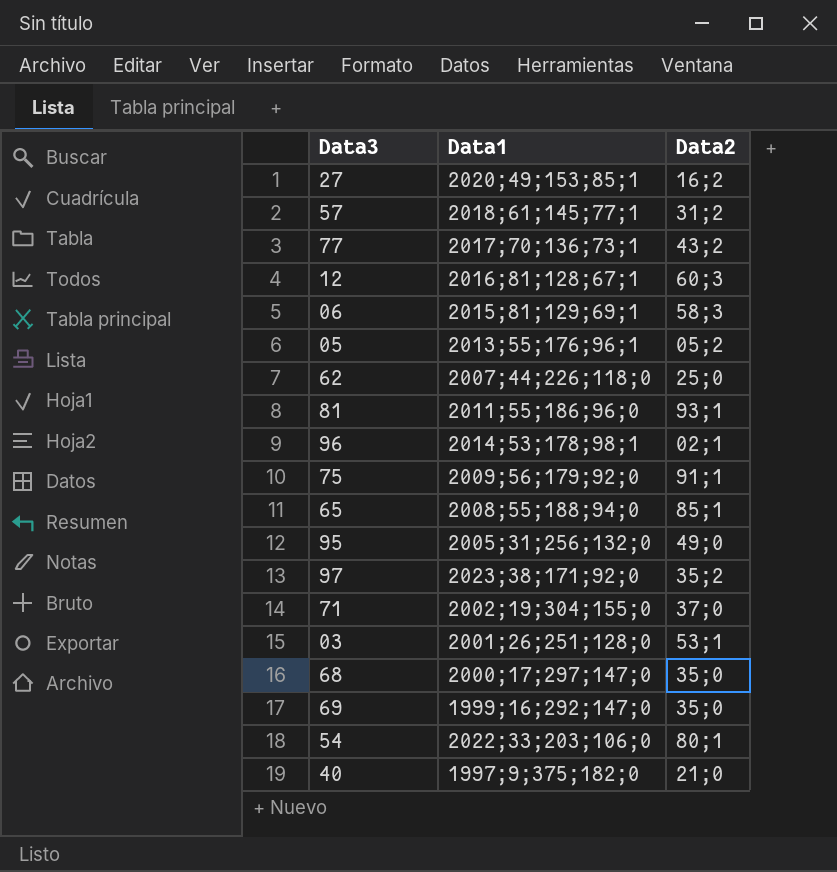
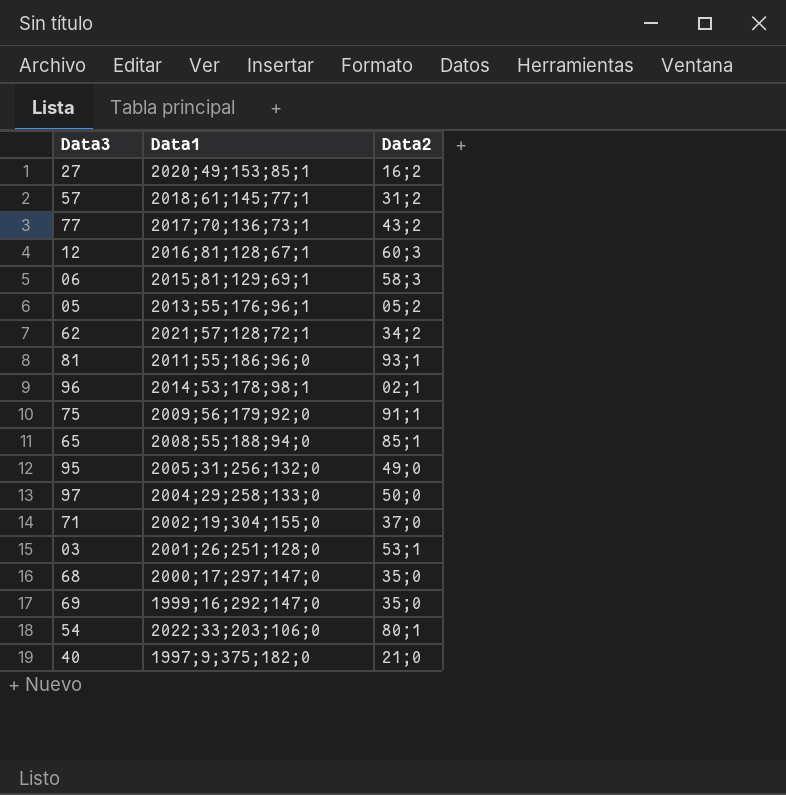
62 | Data1: 2007;44;226;118;0 -> 2021;57;128;72;1
62 | Data2: 25;0 -> 34;2
97 | Data1: 2023;38;171;92;0 -> 2004;29;258;133;0
97 | Data2: 35;2 -> 50;0

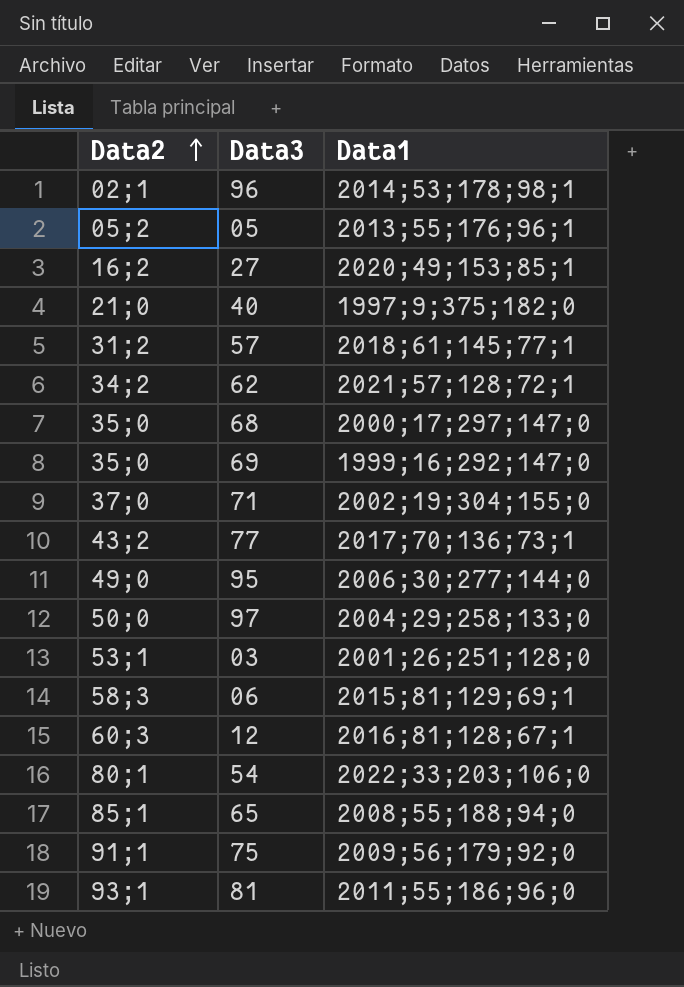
row order: none -> Data2 ascending
column Data2 | position: 3 -> 1
95 | Data1: 2005;31;256;132;0 -> 2006;30;277;144;0

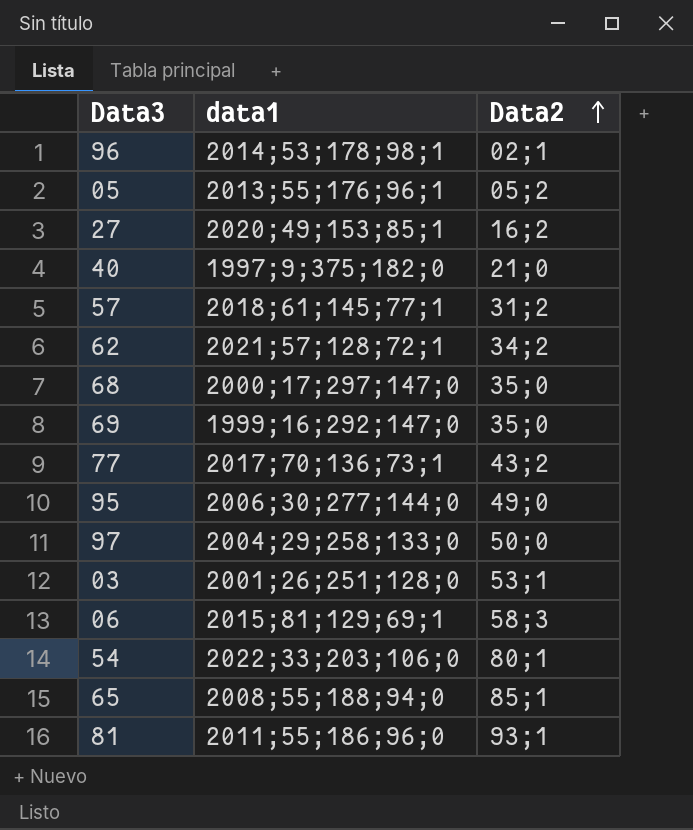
column name: Data1 -> data1
column Data2 | position: 1 -> 3
row 71: 37;0 | 2002;19;304;155;0 -> none
row 12: 60;3 | 2016;81;128;67;1 -> none
row 75: 91;1 | 2009;56;179;92;0 -> none

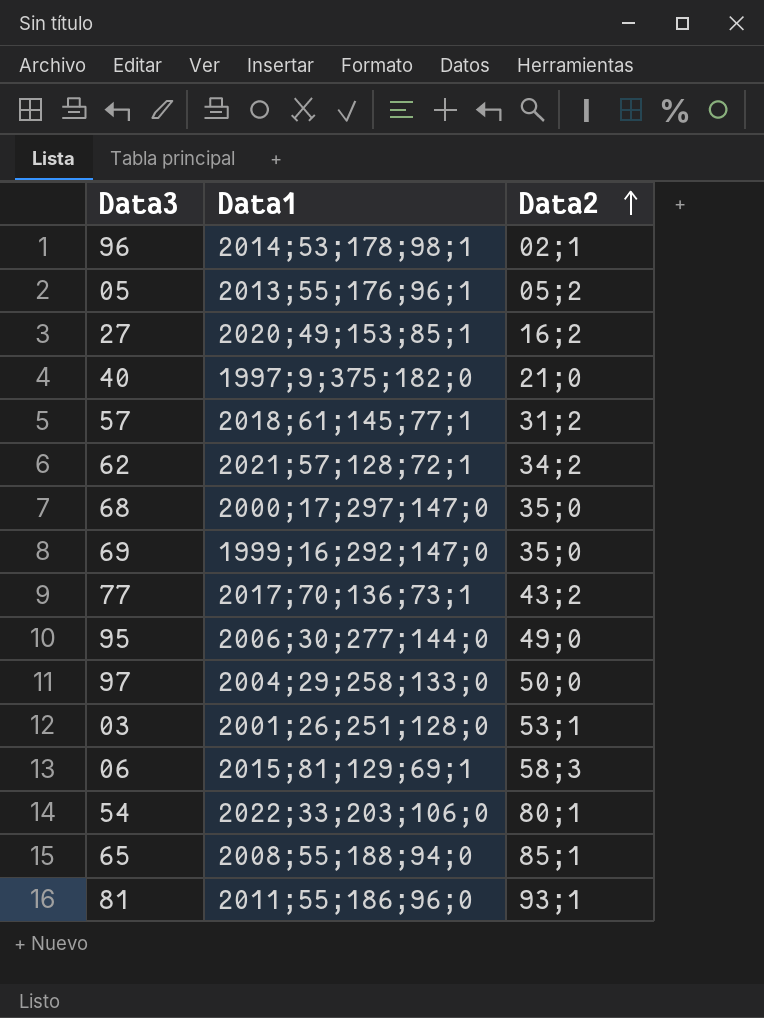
column name: data1 -> Data1

